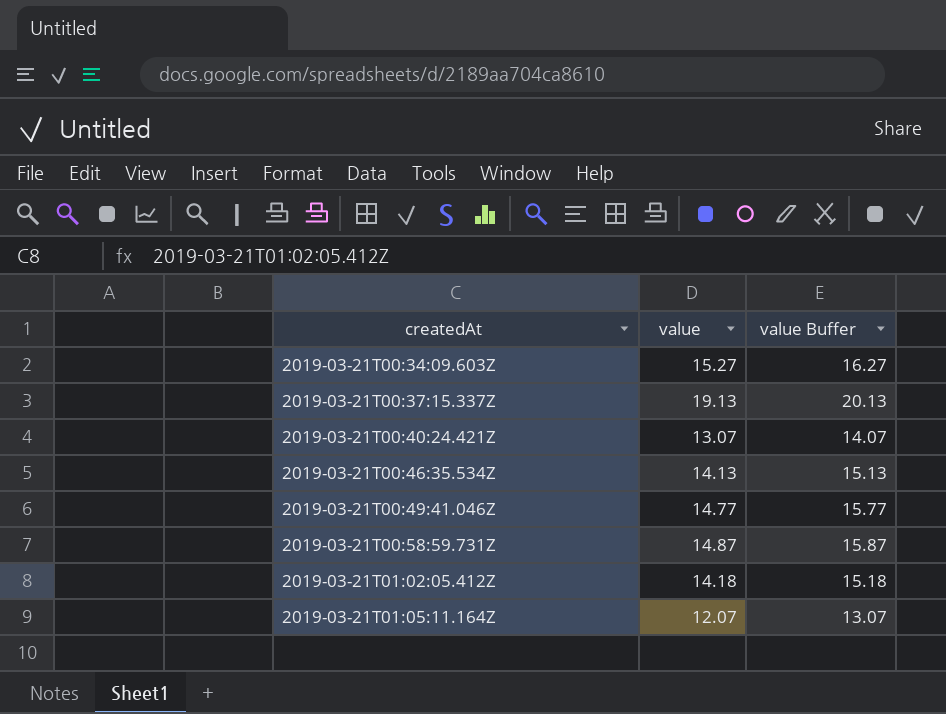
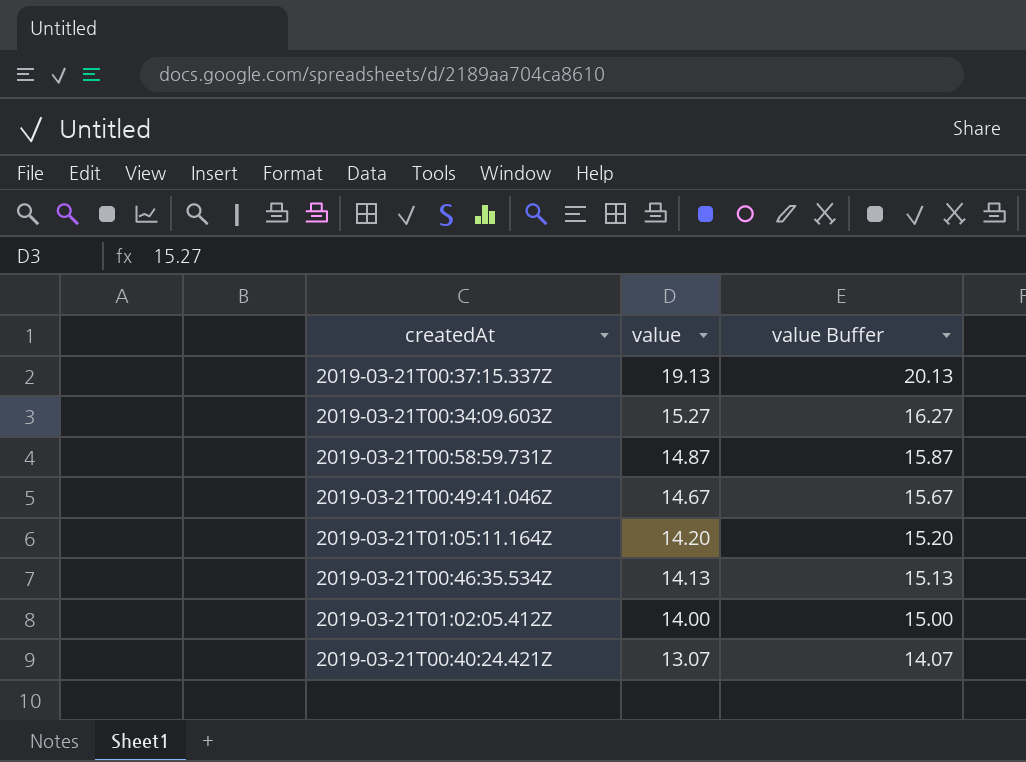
row order: createdAt ascending -> value descending
2019-03-21T00:49:41.046Z | value: 14.77 -> 14.67
2019-03-21T00:49:41.046Z | value Buffer: 15.77 -> 15.67
2019-03-21T01:05:11.164Z | value: 12.07 -> 14.20
2019-03-21T01:05:11.164Z | value Buffer: 13.07 -> 15.20
2019-03-21T01:02:05.412Z | value: 14.18 -> 14.00
2019-03-21T01:02:05.412Z | value Buffer: 15.18 -> 15.00

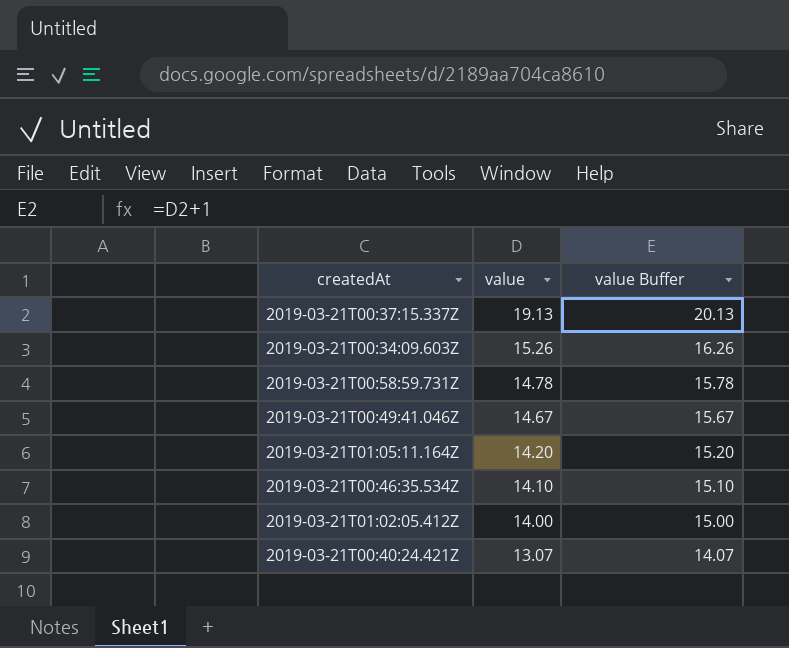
2019-03-21T00:34:09.603Z | value: 15.27 -> 15.26
2019-03-21T00:34:09.603Z | value Buffer: 16.27 -> 16.26
2019-03-21T00:58:59.731Z | value: 14.87 -> 14.78
2019-03-21T00:58:59.731Z | value Buffer: 15.87 -> 15.78
2019-03-21T00:46:35.534Z | value: 14.13 -> 14.10
2019-03-21T00:46:35.534Z | value Buffer: 15.13 -> 15.10

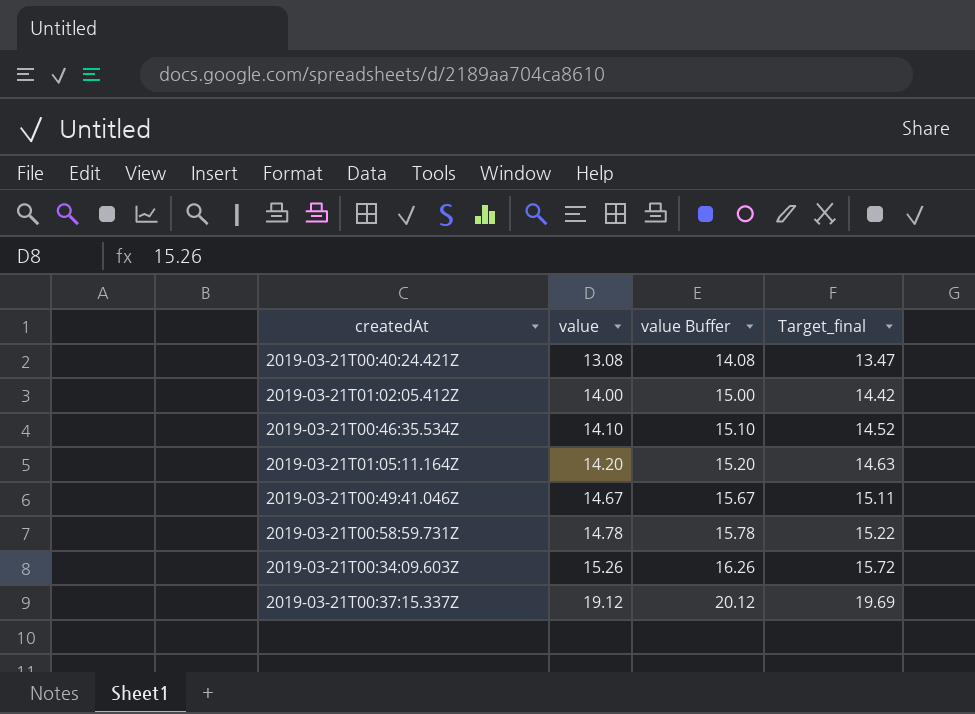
row order: value descending -> value ascending
column Target_final | formula: none -> [value] * 1.03
2019-03-21T00:40:24.421Z | value: 13.07 -> 13.08
2019-03-21T00:40:24.421Z | value Buffer: 14.07 -> 14.08
2019-03-21T00:37:15.337Z | value: 19.13 -> 19.12
2019-03-21T00:37:15.337Z | value Buffer: 20.13 -> 20.12

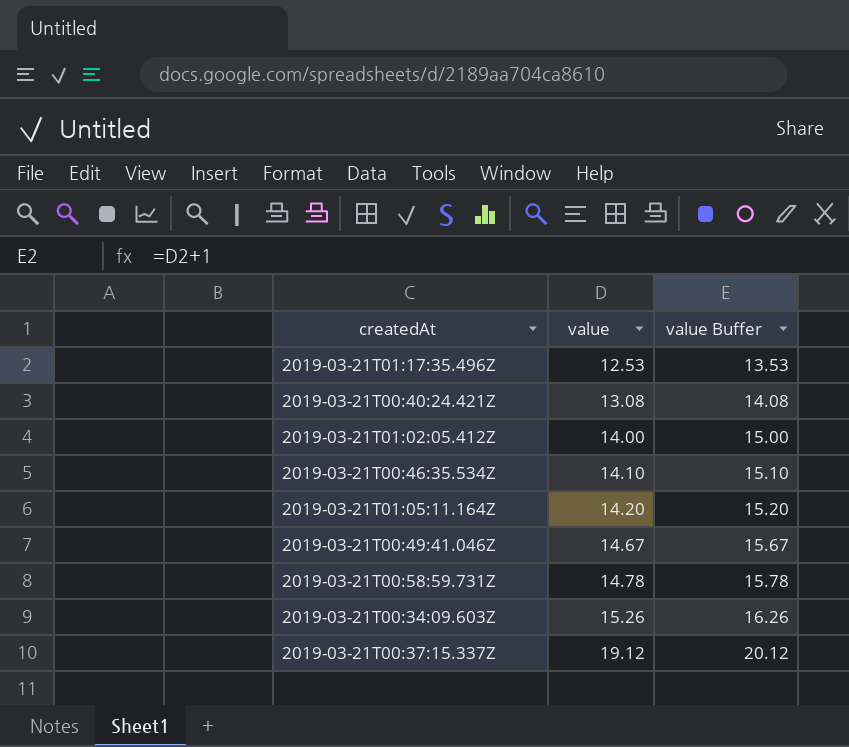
column Target_final | formula: [value] * 1.03 -> none
row 2019-03-21T01:17:35.496Z: none -> 12.53 | 13.53

